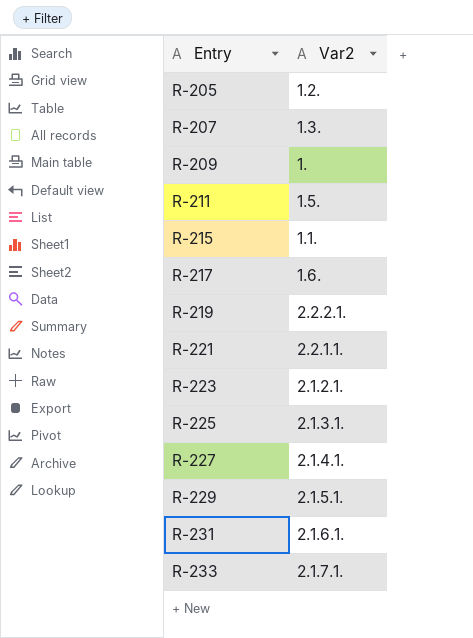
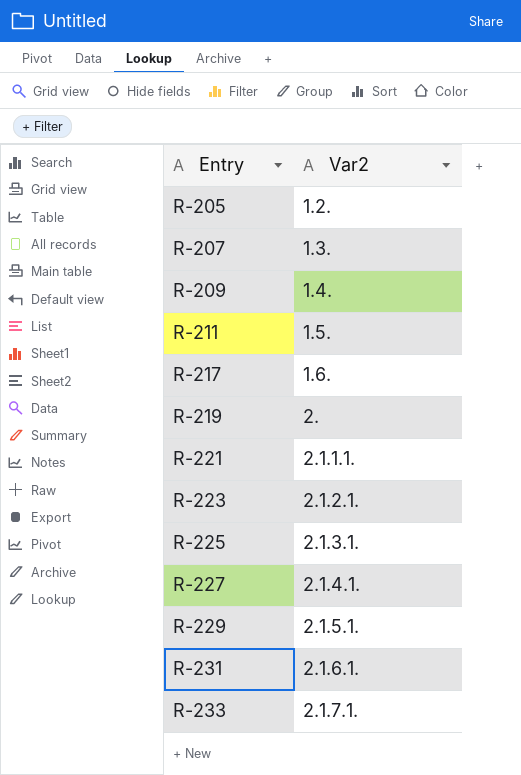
row R-215: 1.1. -> none
R-209 | Var2: 1. -> 1.4.
R-219 | Var2: 2.2.2.1. -> 2.
R-221 | Var2: 2.2.1.1. -> 2.1.1.1.

